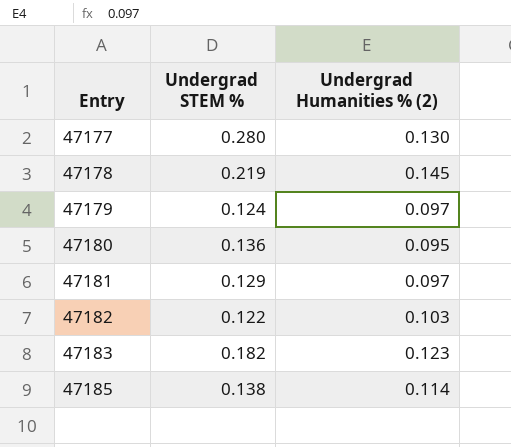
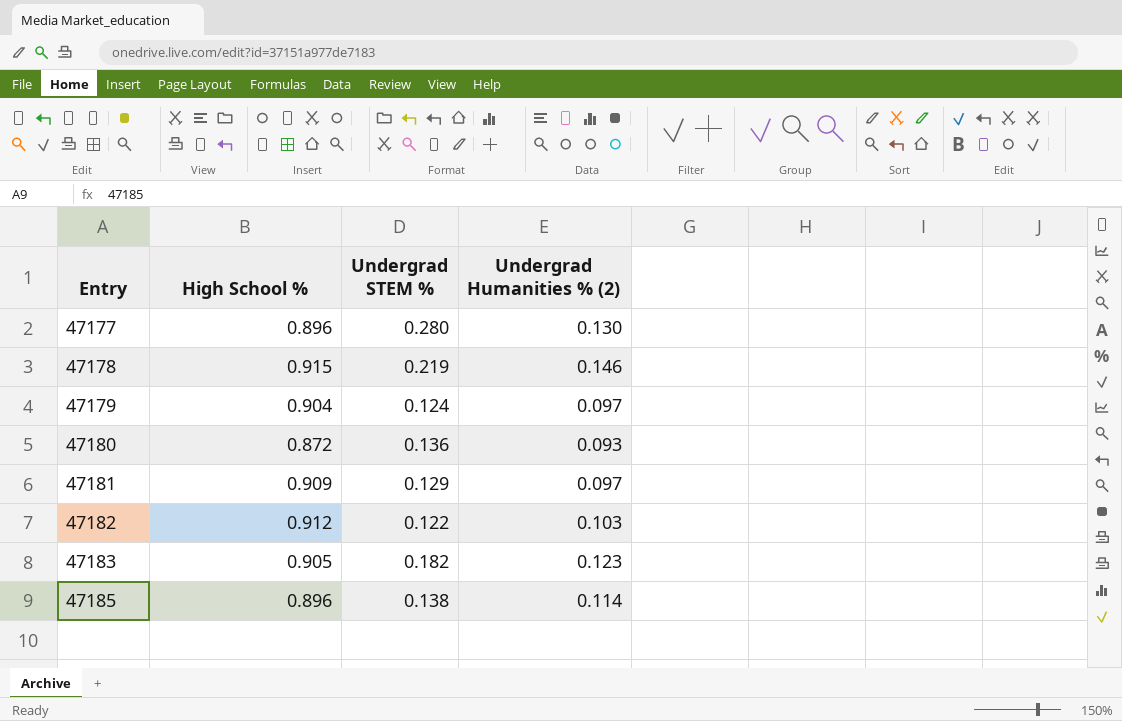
column High School % | position: none -> 2
47178 | Undergrad Humanities % (2): 0.145 -> 0.146
47180 | Undergrad Humanities % (2): 0.095 -> 0.093

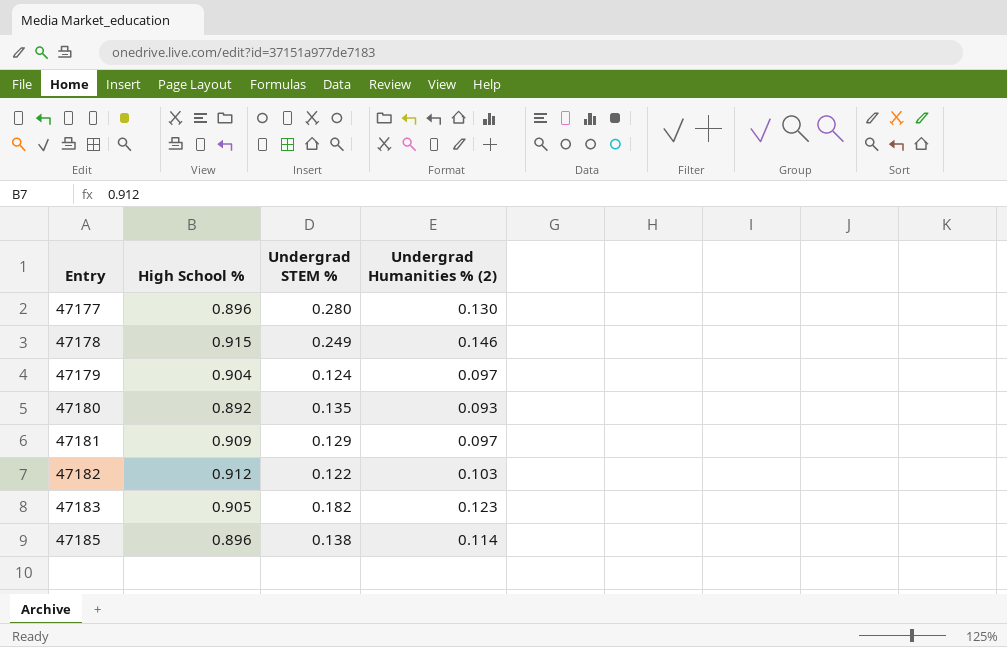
47178 | Undergrad STEM %: 0.219 -> 0.249
47180 | High School %: 0.872 -> 0.892
47180 | Undergrad STEM %: 0.136 -> 0.135

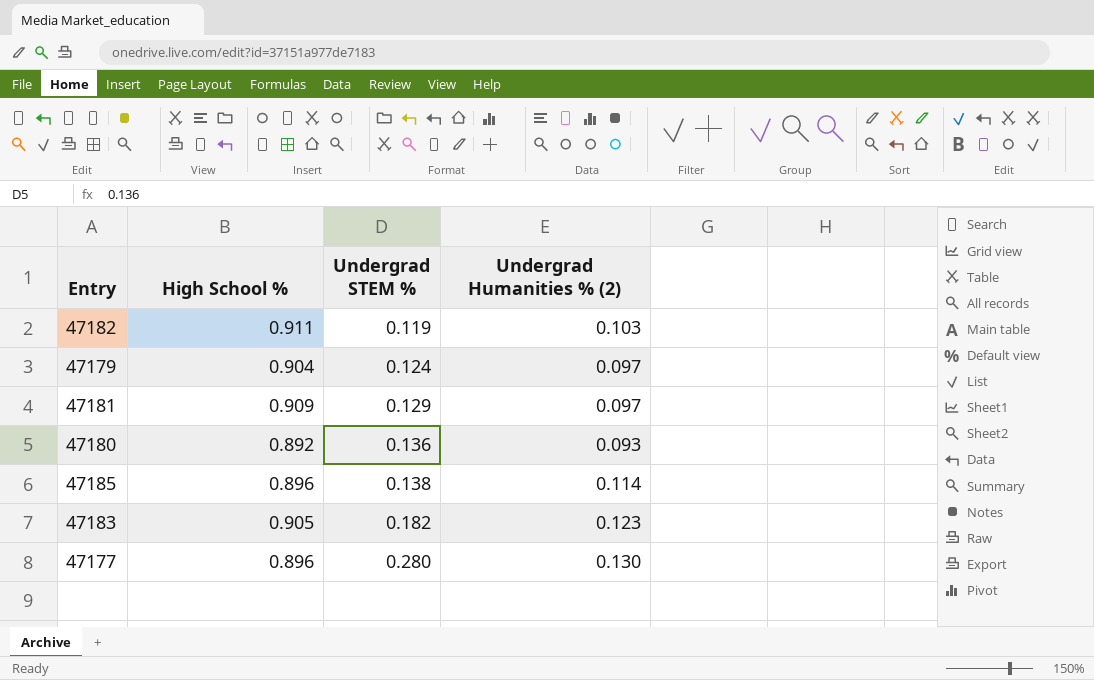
row order: Entry ascending -> Undergrad STEM % ascending
row 47178: 0.915 | 0.249 | 0.146 -> none
47182 | High School %: 0.912 -> 0.911
47182 | Undergrad STEM %: 0.122 -> 0.119
47180 | Undergrad STEM %: 0.135 -> 0.136

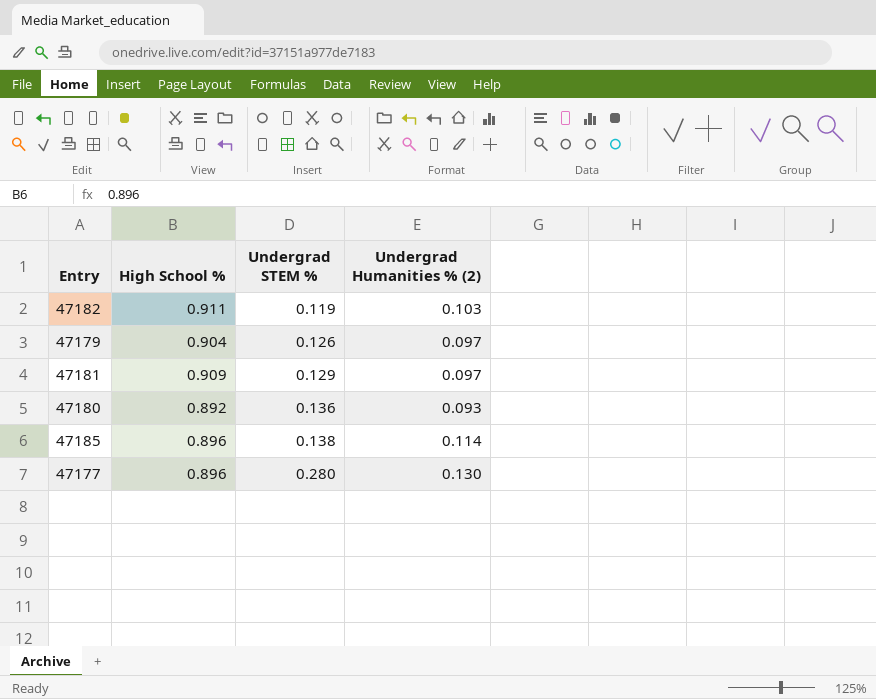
row 47183: 0.905 | 0.182 | 0.123 -> none
47179 | Undergrad STEM %: 0.124 -> 0.126

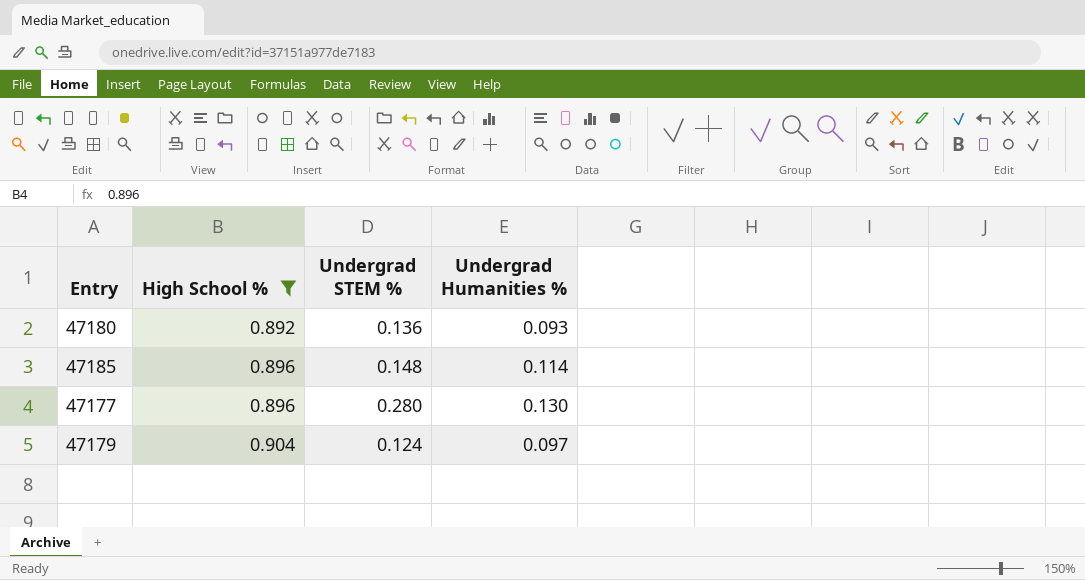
filter: none -> High School % <= 0.904
row order: Undergrad STEM % ascending -> High School % ascending
column name: Undergrad Humanities % (2) -> Undergrad Humanities %
47185 | Undergrad STEM %: 0.138 -> 0.148
47179 | Undergrad STEM %: 0.126 -> 0.124

